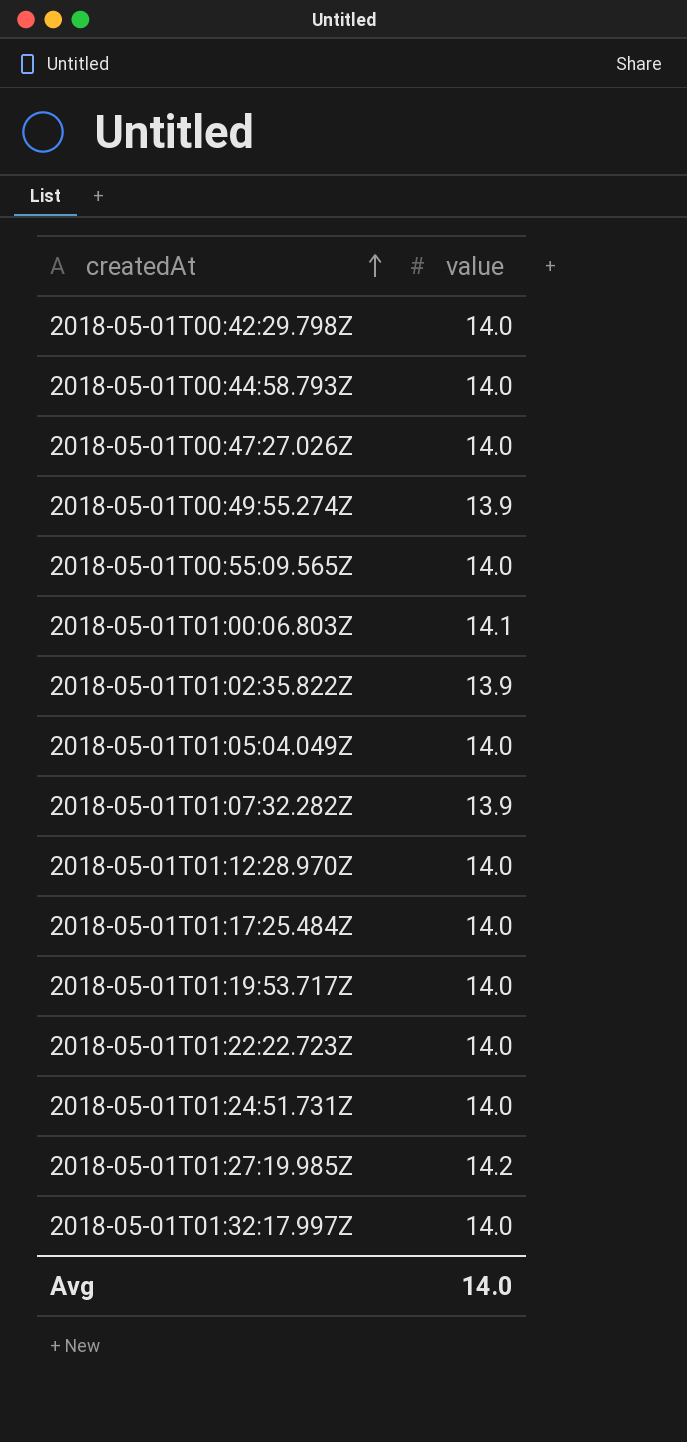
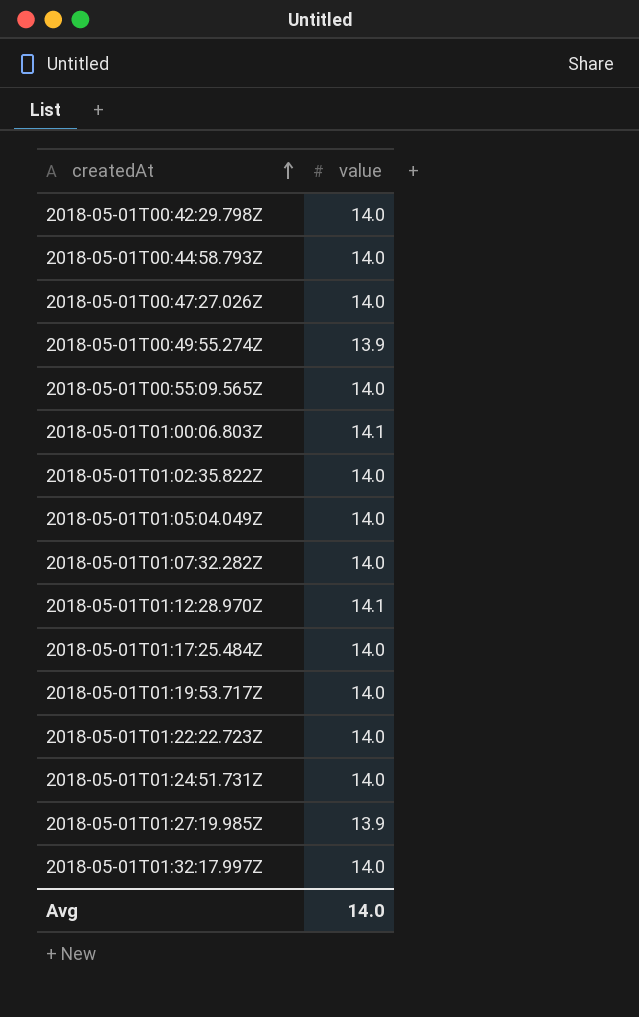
2018-05-01T01:02:35.822Z | value: 13.9 -> 14.0
2018-05-01T01:07:32.282Z | value: 13.9 -> 14.0
2018-05-01T01:12:28.970Z | value: 14.0 -> 14.1
2018-05-01T01:27:19.985Z | value: 14.2 -> 13.9

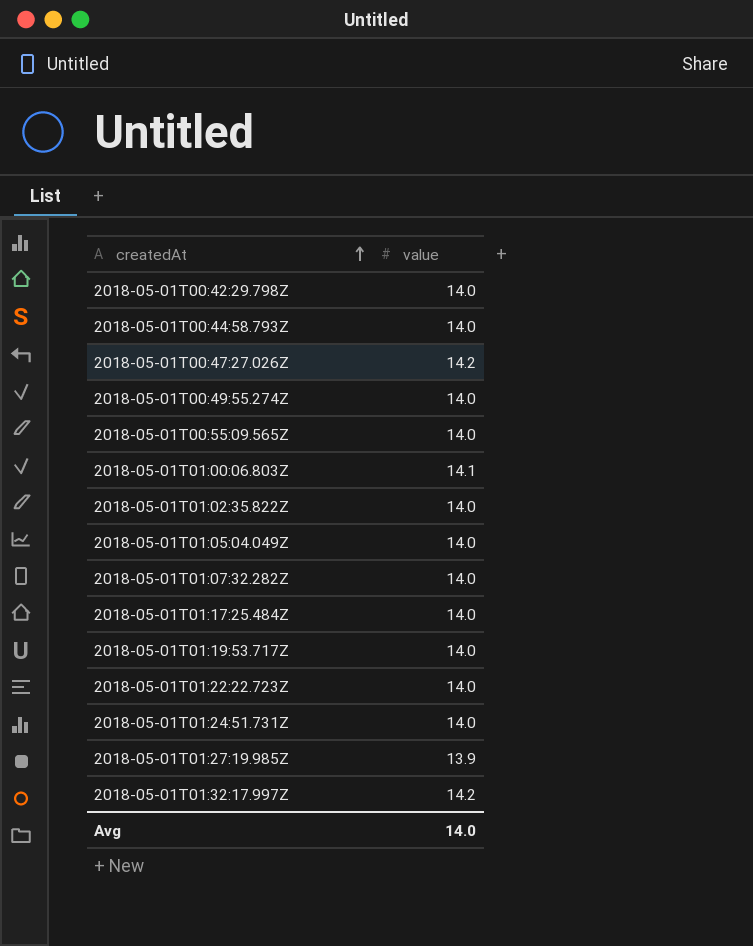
row 2018-05-01T01:12:28.970Z: 14.1 -> none
2018-05-01T00:47:27.026Z | value: 14.0 -> 14.2
2018-05-01T00:49:55.274Z | value: 13.9 -> 14.0
2018-05-01T01:32:17.997Z | value: 14.0 -> 14.2

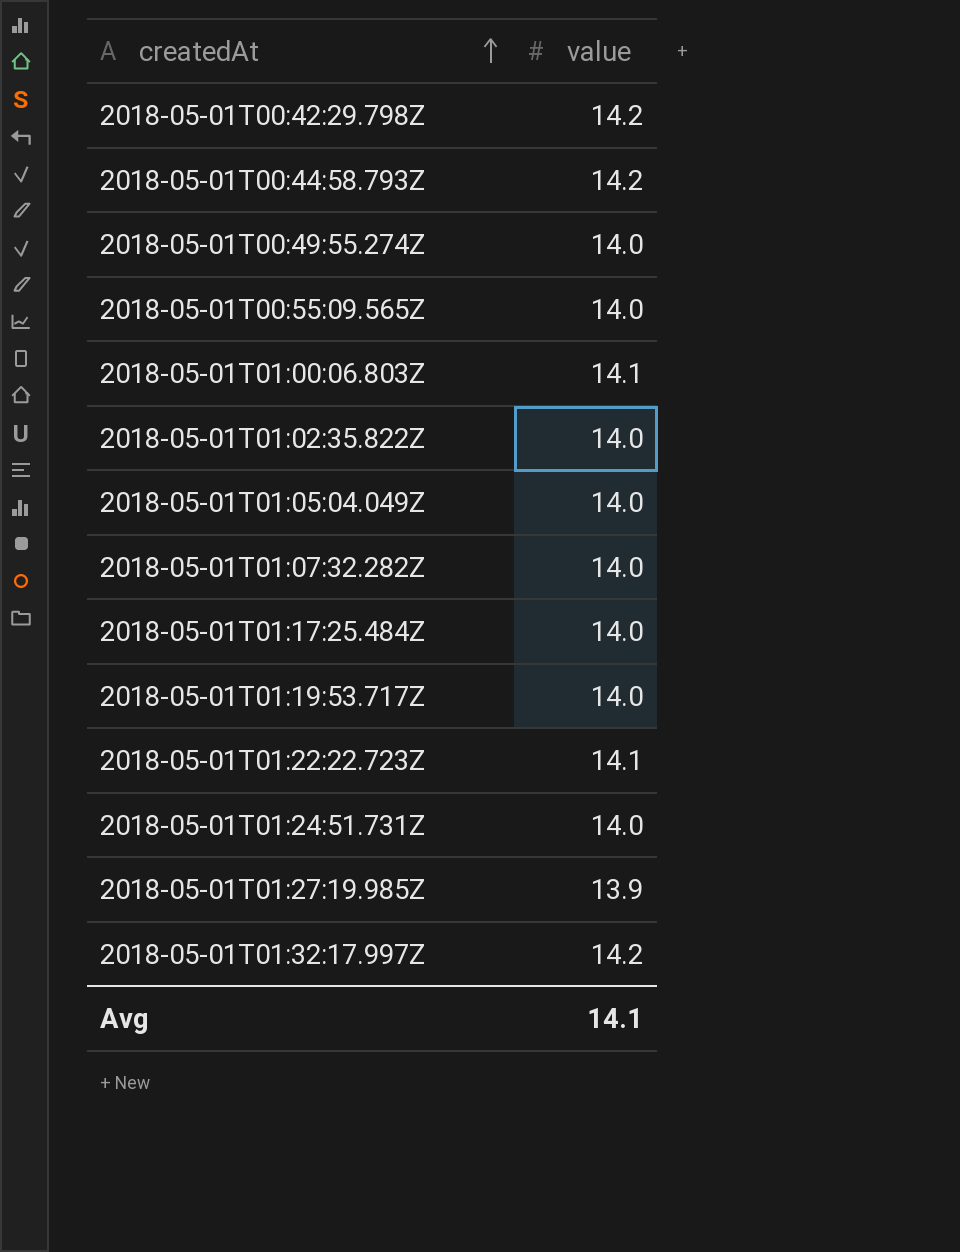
row 2018-05-01T00:47:27.026Z: 14.2 -> none
2018-05-01T00:42:29.798Z | value: 14.0 -> 14.2
2018-05-01T00:44:58.793Z | value: 14.0 -> 14.2
2018-05-01T01:22:22.723Z | value: 14.0 -> 14.1
Avg | value: 14.0 -> 14.1

